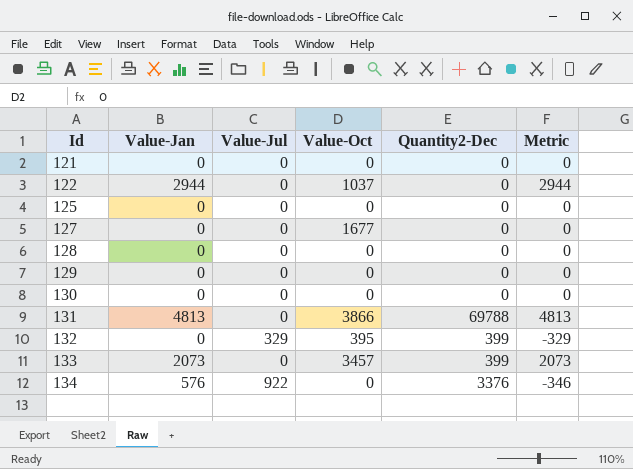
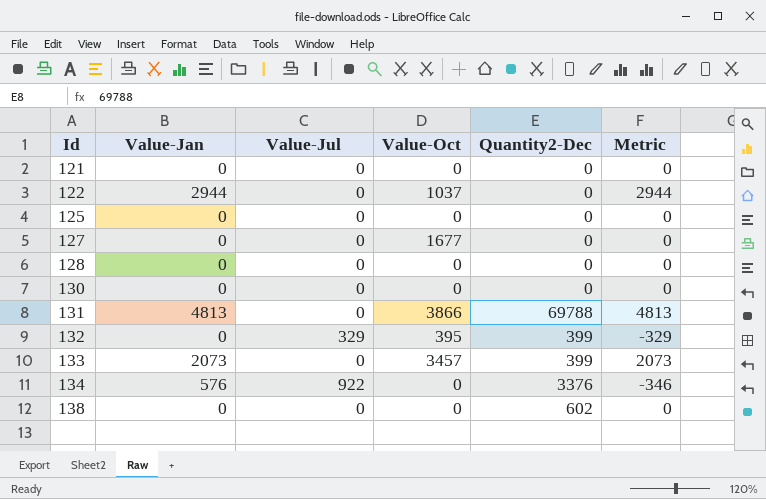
row 129: 0 | 0 | 0 | 0 | 0 -> none
row 138: none -> 0 | 0 | 0 | 602 | 0

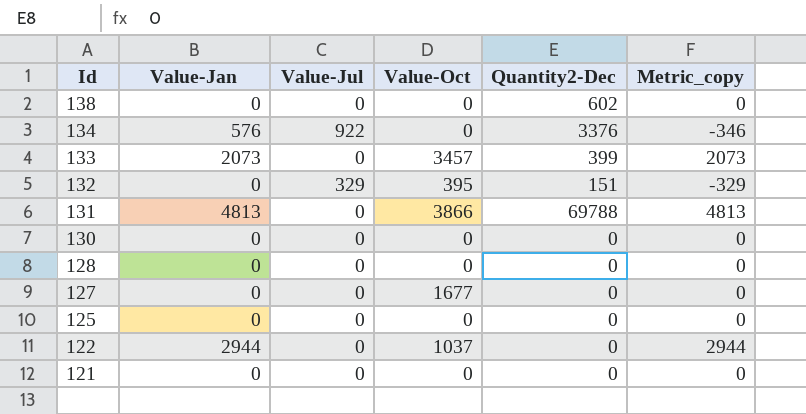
row order: Id ascending -> Id descending
column name: Metric -> Metric_copy
132 | Quantity2-Dec: 399 -> 151

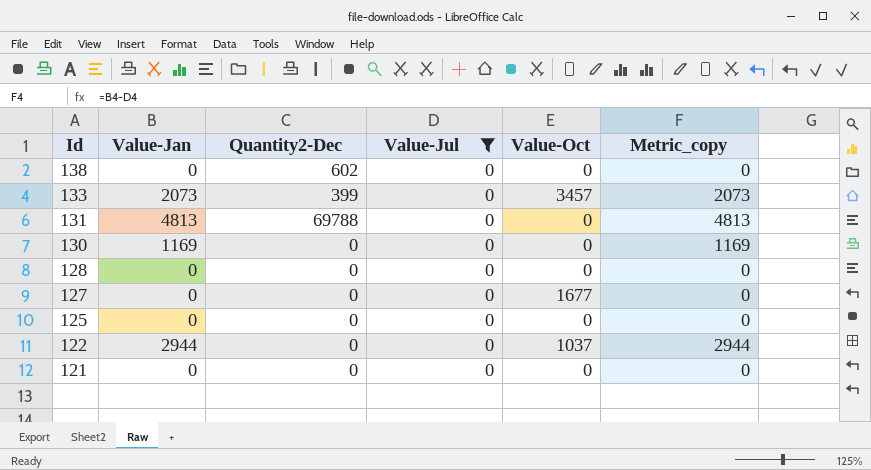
filter: none -> Value-Jul = 0
column Quantity2-Dec | position: 5 -> 3
131 | Value-Oct: 3866 -> 0
130 | Value-Jan: 0 -> 1169
130 | Metric_copy: 0 -> 1169

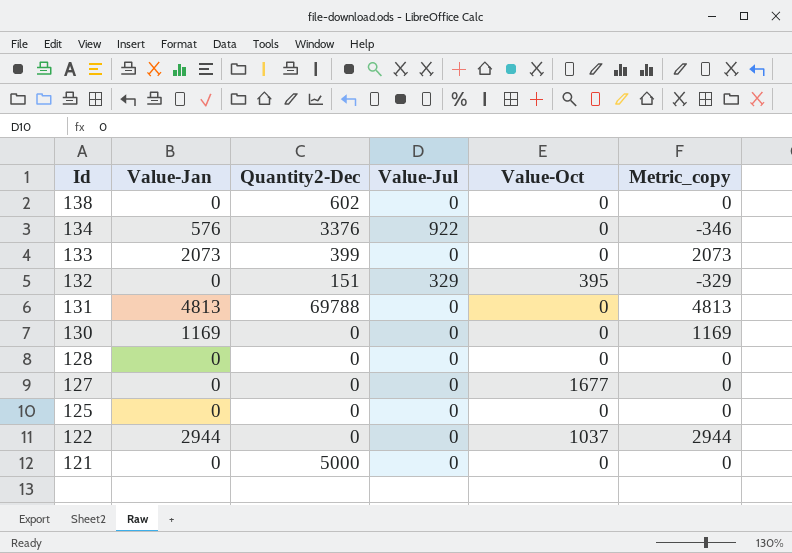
filter: Value-Jul = 0 -> none
133 | Value-Oct: 3457 -> 0
121 | Quantity2-Dec: 0 -> 5000

